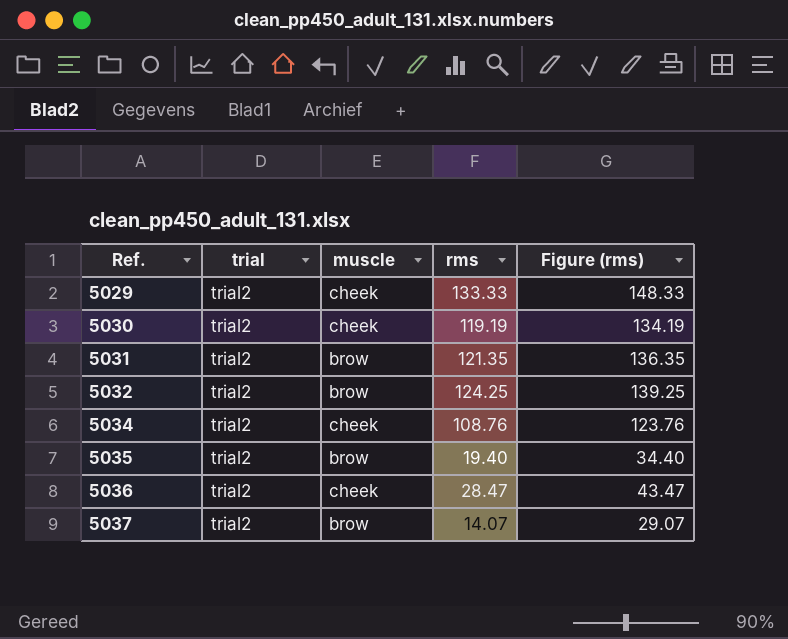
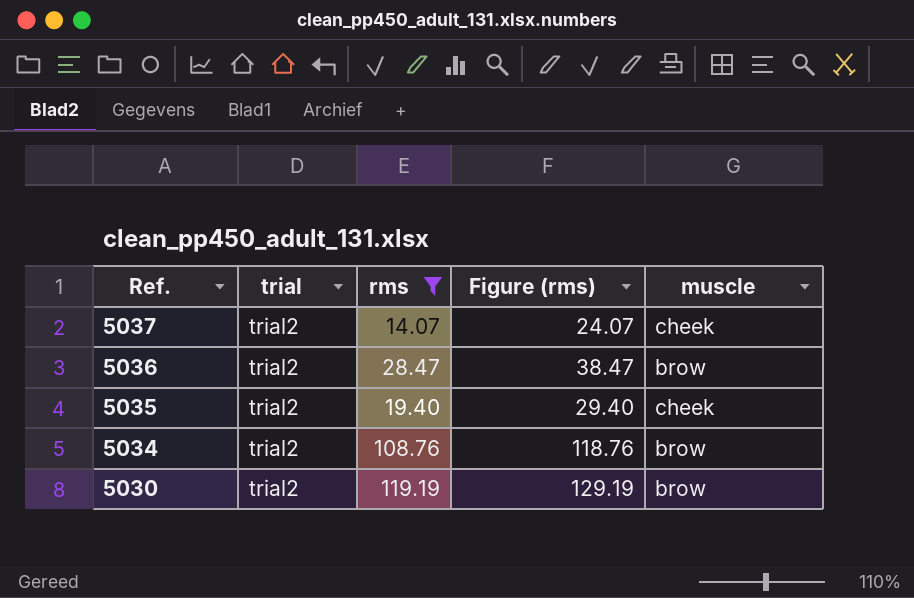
filter: none -> rms <= 119.19
row order: Ref. ascending -> Ref. descending
column Figure (rms) | formula: [rms] + 15 -> [rms] + 10
column muscle | position: 3 -> 5
5037 | muscle: brow -> cheek
5036 | muscle: cheek -> brow
5035 | muscle: brow -> cheek
5034 | muscle: cheek -> brow
5030 | muscle: cheek -> brow

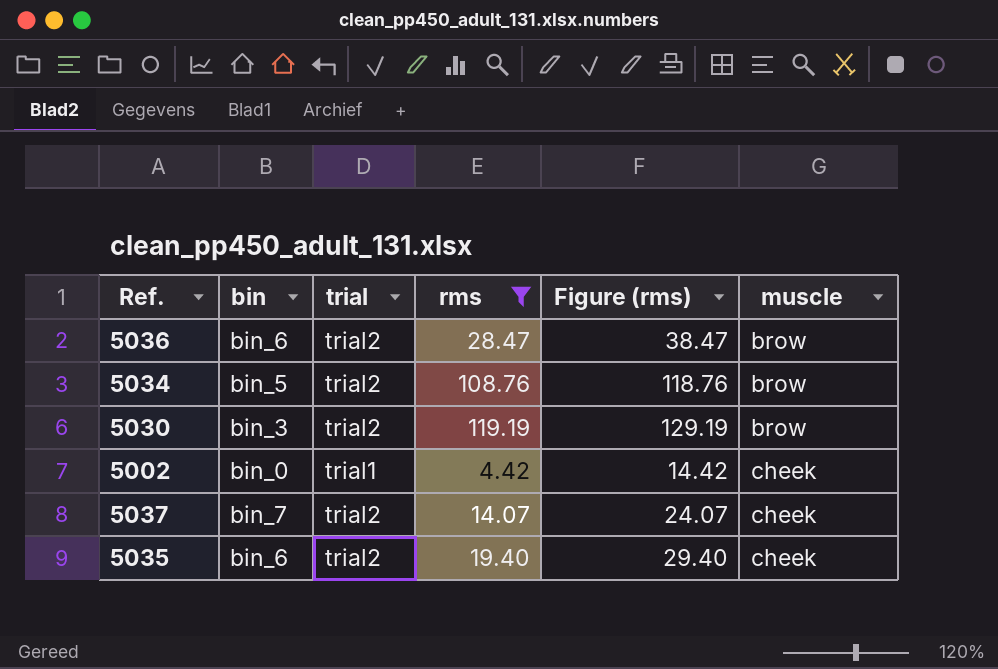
row order: Ref. descending -> muscle ascending
column bin | position: none -> 2
row 5002: none -> bin_0 | trial1 | 4.42 | 14.42 | cheek

